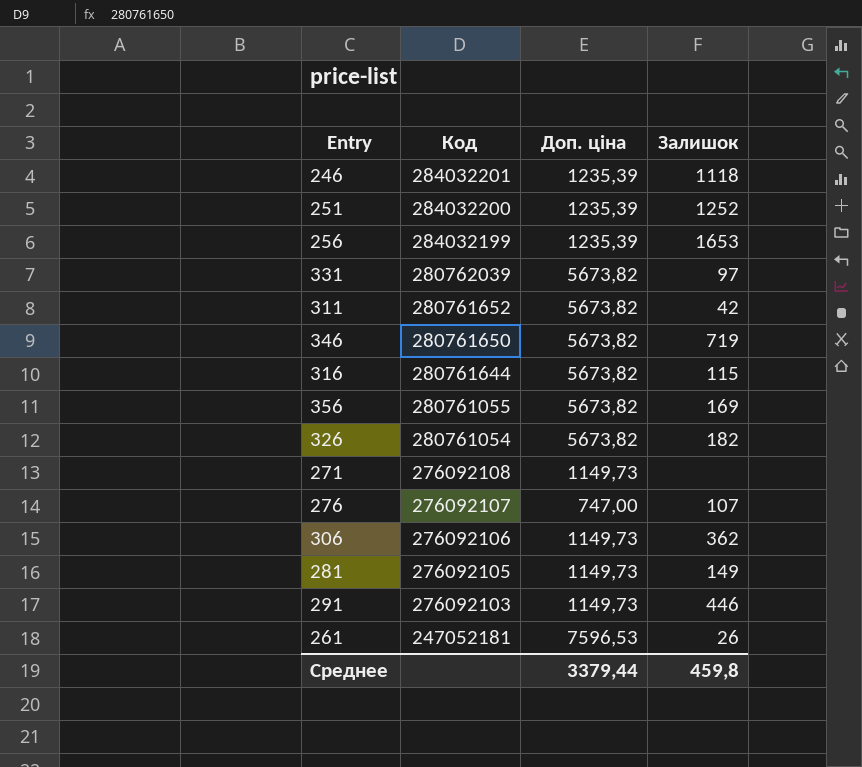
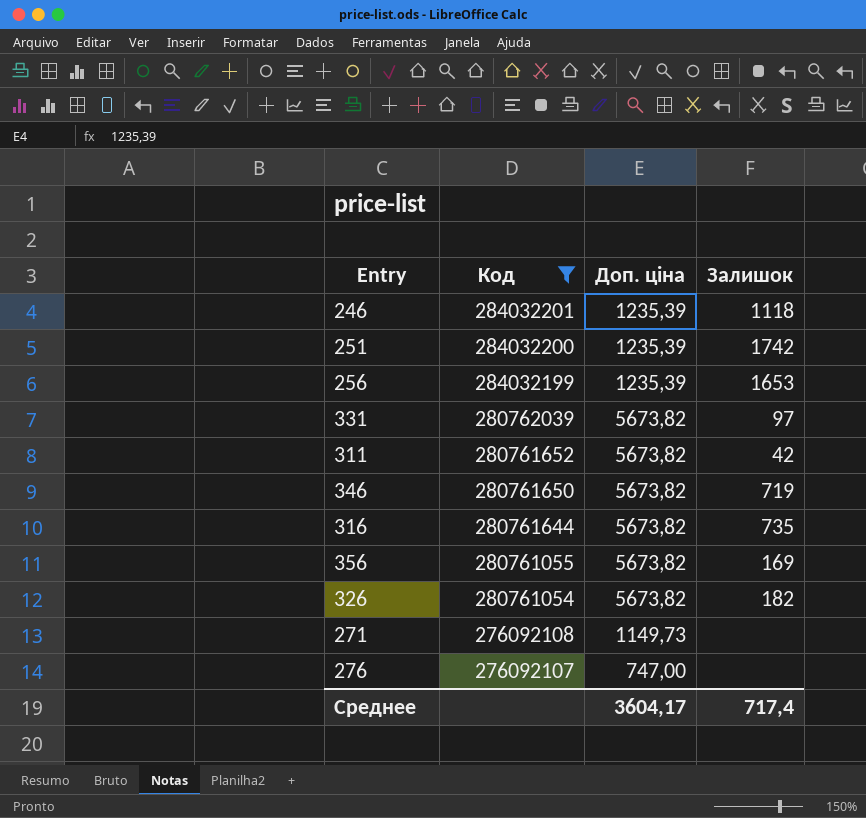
filter: none -> Код >= 276092107
251 | Залишок: 1252 -> 1742
316 | Залишок: 115 -> 735
276 | Залишок: 107 -> none
Среднее | Доп. ціна: 3379,44 -> 3604,17
Среднее | Залишок: 459,8 -> 717,4

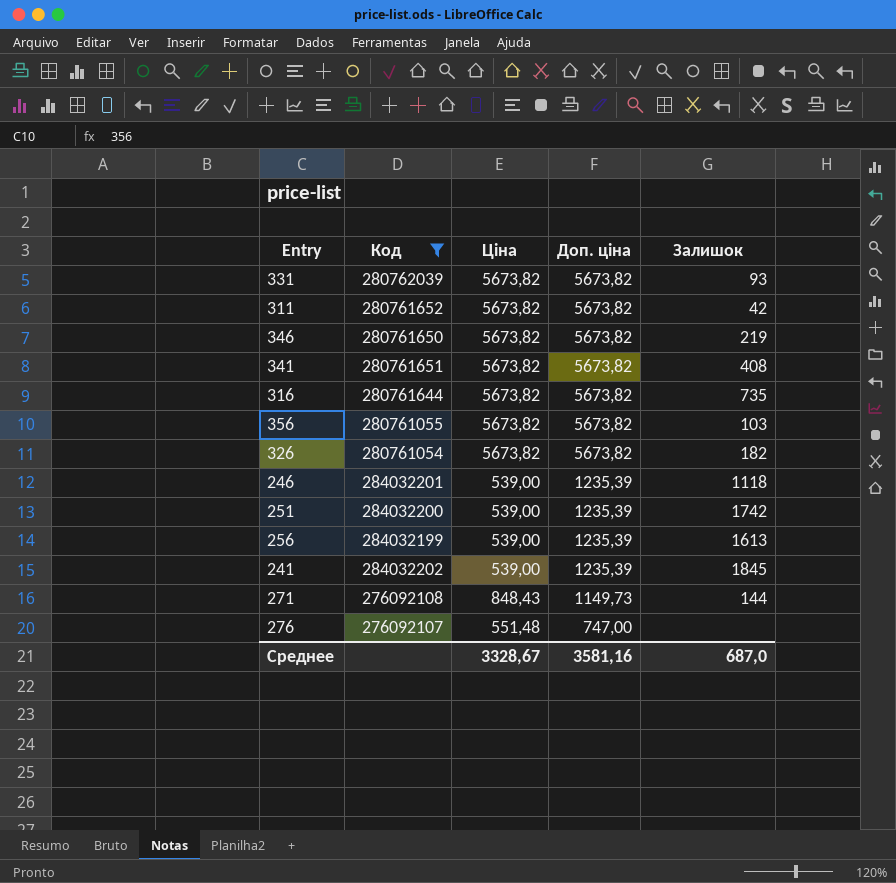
row order: Код descending -> Доп. ціна descending
column Ціна | position: none -> 3
331 | Залишок: 97 -> 93
346 | Залишок: 719 -> 219
row 341: none -> 280761651 | 5673,82 | 5673,82 | 408
356 | Залишок: 169 -> 103
256 | Залишок: 1653 -> 1613
row 241: none -> 284032202 | 539,00 | 1235,39 | 1845
271 | Залишок: none -> 144
Среднее | Доп. ціна: 3604,17 -> 3581,16
Среднее | Залишок: 717,4 -> 687,0

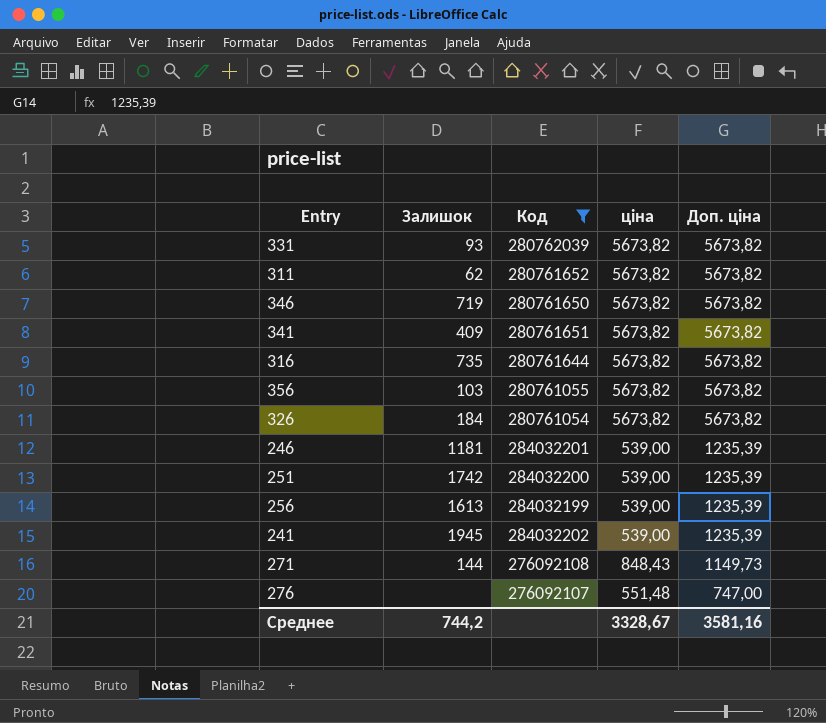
column Залишок | position: 5 -> 2
column name: Ціна -> ціна
311 | Залишок: 42 -> 62
346 | Залишок: 219 -> 719
341 | Залишок: 408 -> 409
326 | Залишок: 182 -> 184
246 | Залишок: 1118 -> 1181
241 | Залишок: 1845 -> 1945
Среднее | Залишок: 687,0 -> 744,2

